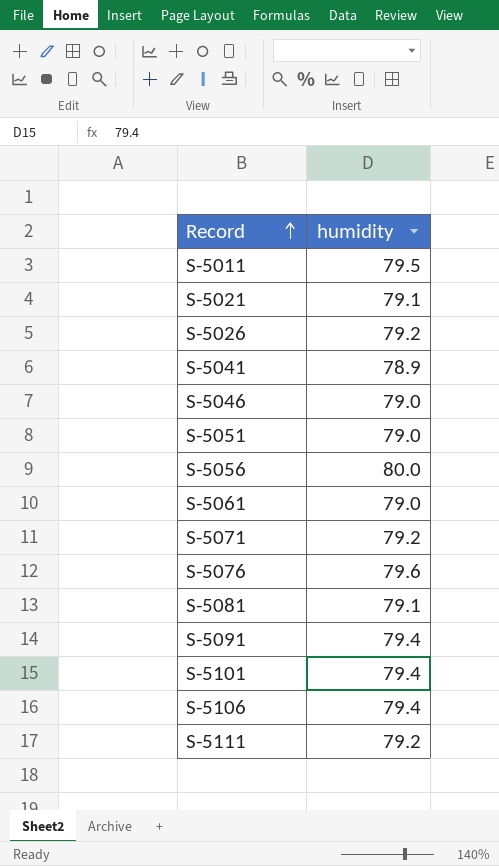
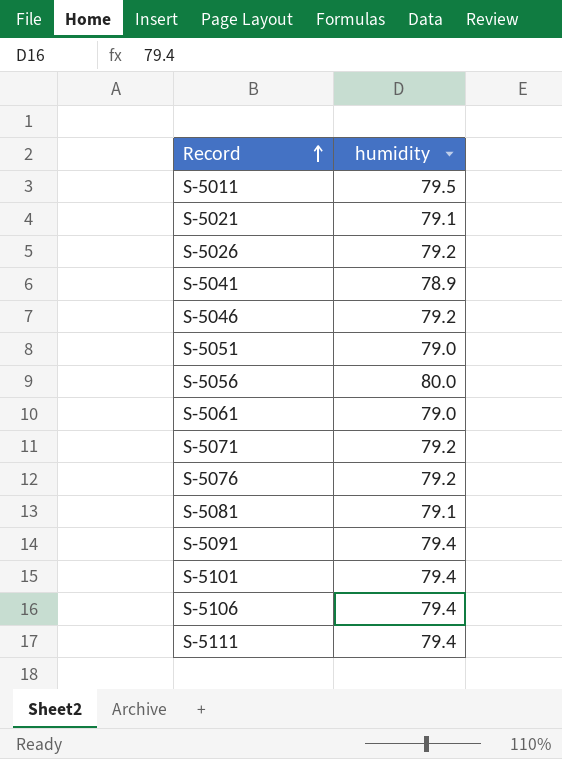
S-5046 | humidity: 79.0 -> 79.2
S-5076 | humidity: 79.6 -> 79.2
S-5111 | humidity: 79.2 -> 79.4

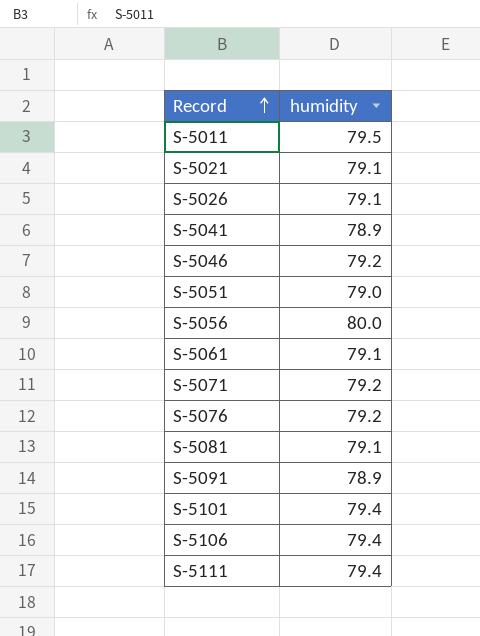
S-5026 | humidity: 79.2 -> 79.1
S-5061 | humidity: 79.0 -> 79.1
S-5091 | humidity: 79.4 -> 78.9

